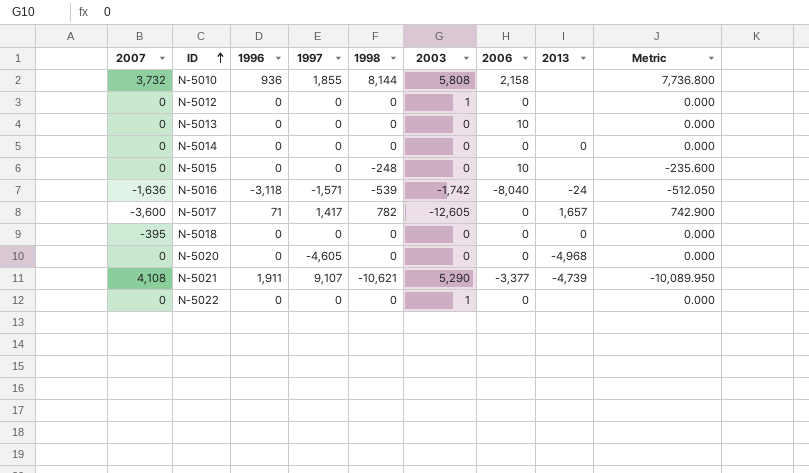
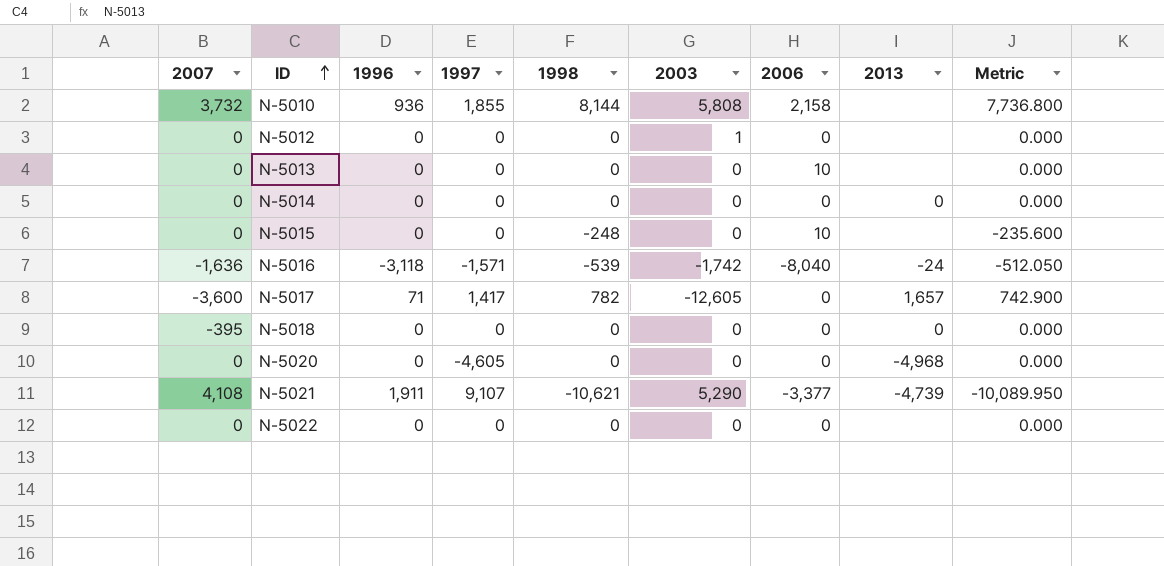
N-5022 | 2003: 1 -> 0

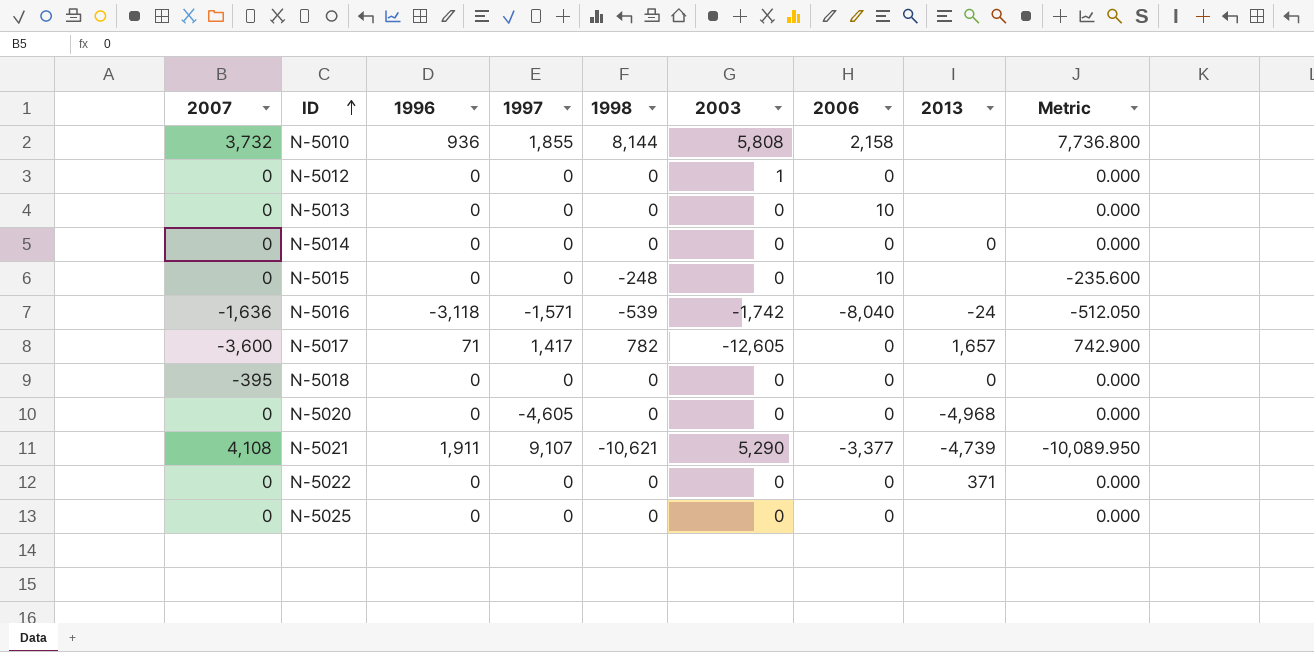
N-5022 | 2013: none -> 371
row N-5025: none -> 0 | 0 | 0 | 0 | 0 | 0 | none | 0.000

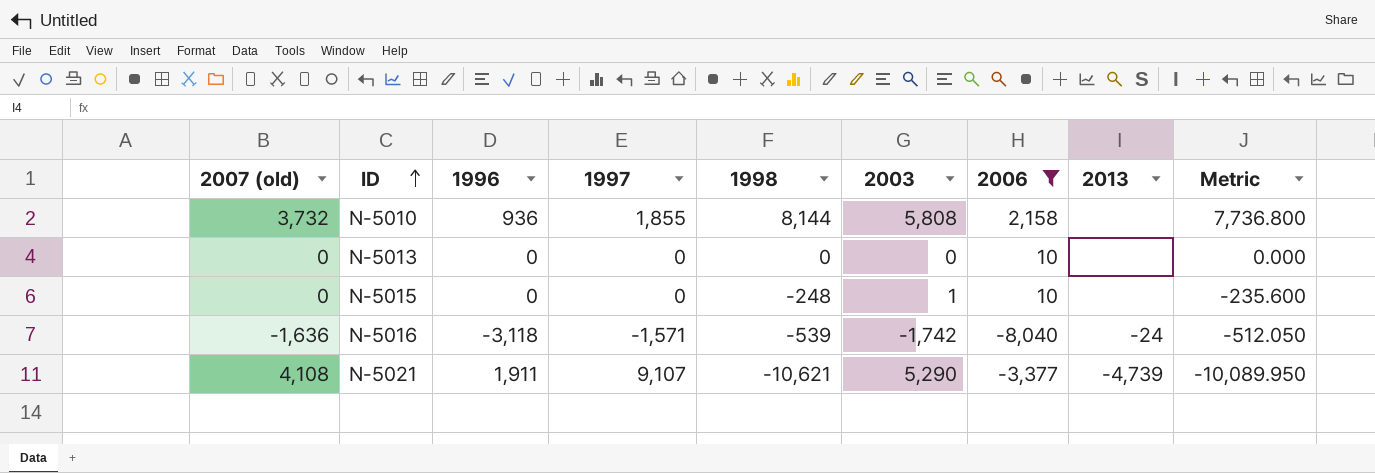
filter: none -> 2006 != 0
column name: 2007 -> 2007 (old)
N-5015 | 2003: 0 -> 1

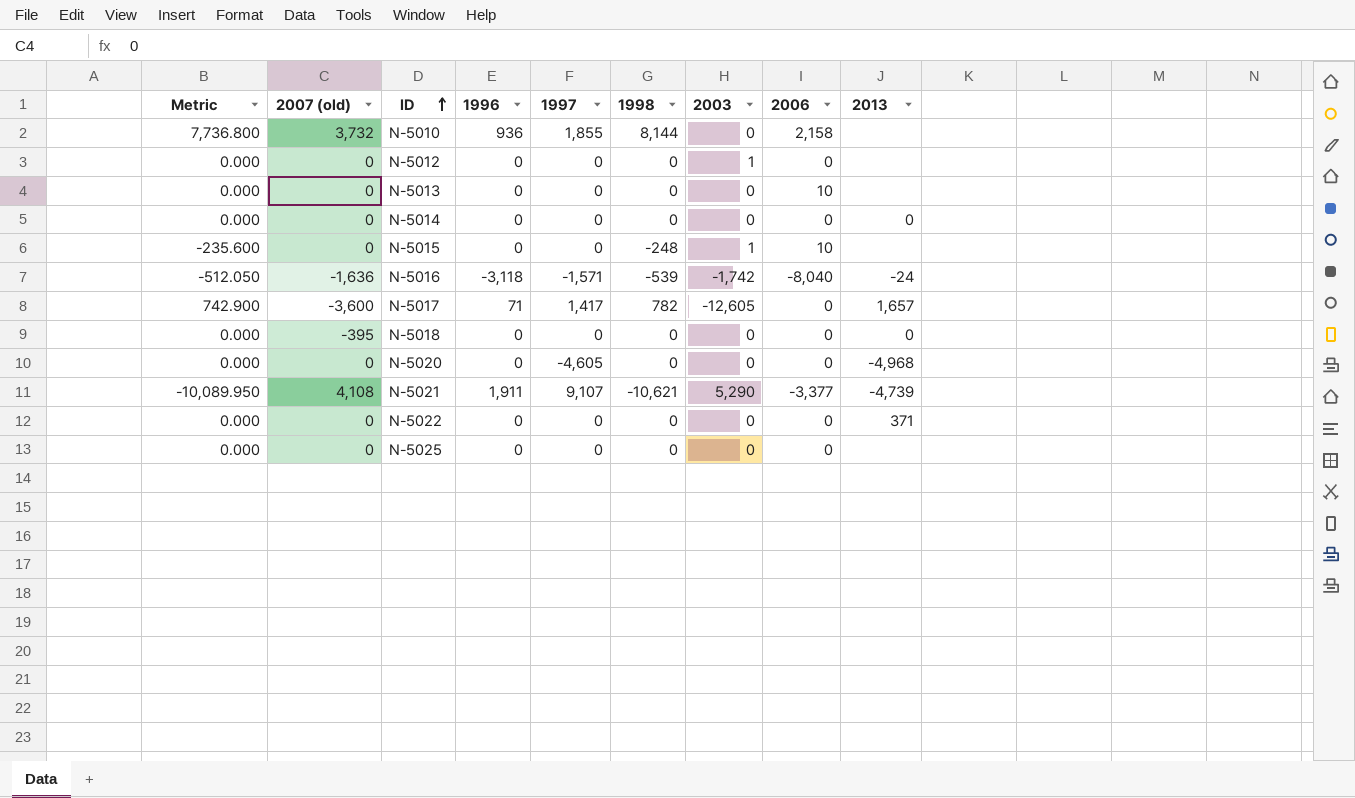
filter: 2006 != 0 -> none
column Metric | position: 9 -> 1
N-5010 | 2003: 5,808 -> 0

